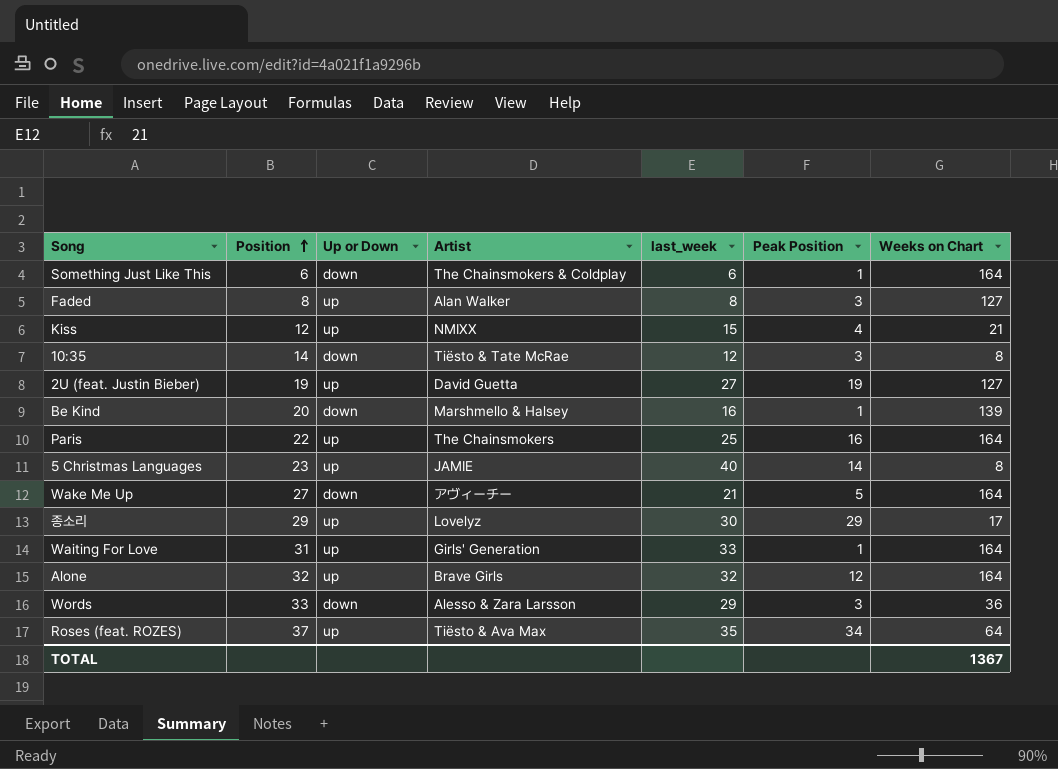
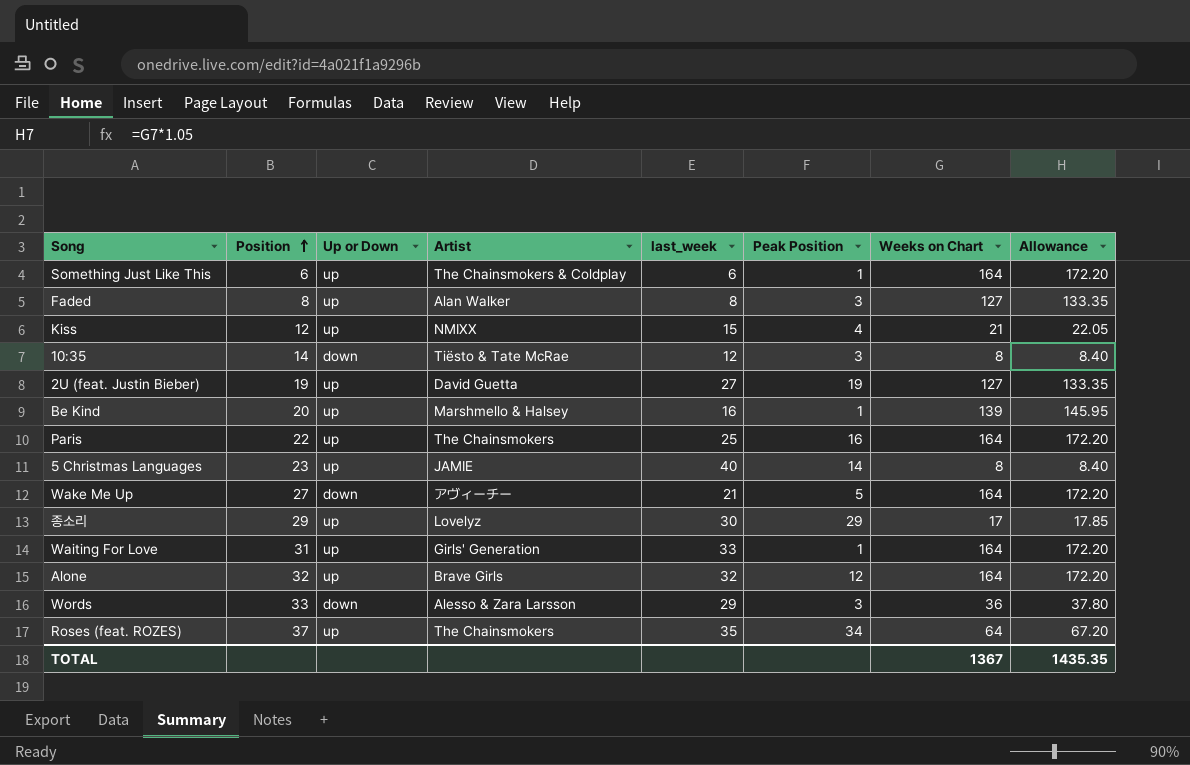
column Allowance | formula: none -> [Weeks on Chart] * 1.05
Something Just Like This | Up or Down: down -> up
Be Kind | Up or Down: down -> up
Roses (feat. ROZES) | Artist: Tiësto & Ava Max -> The Chainsmokers

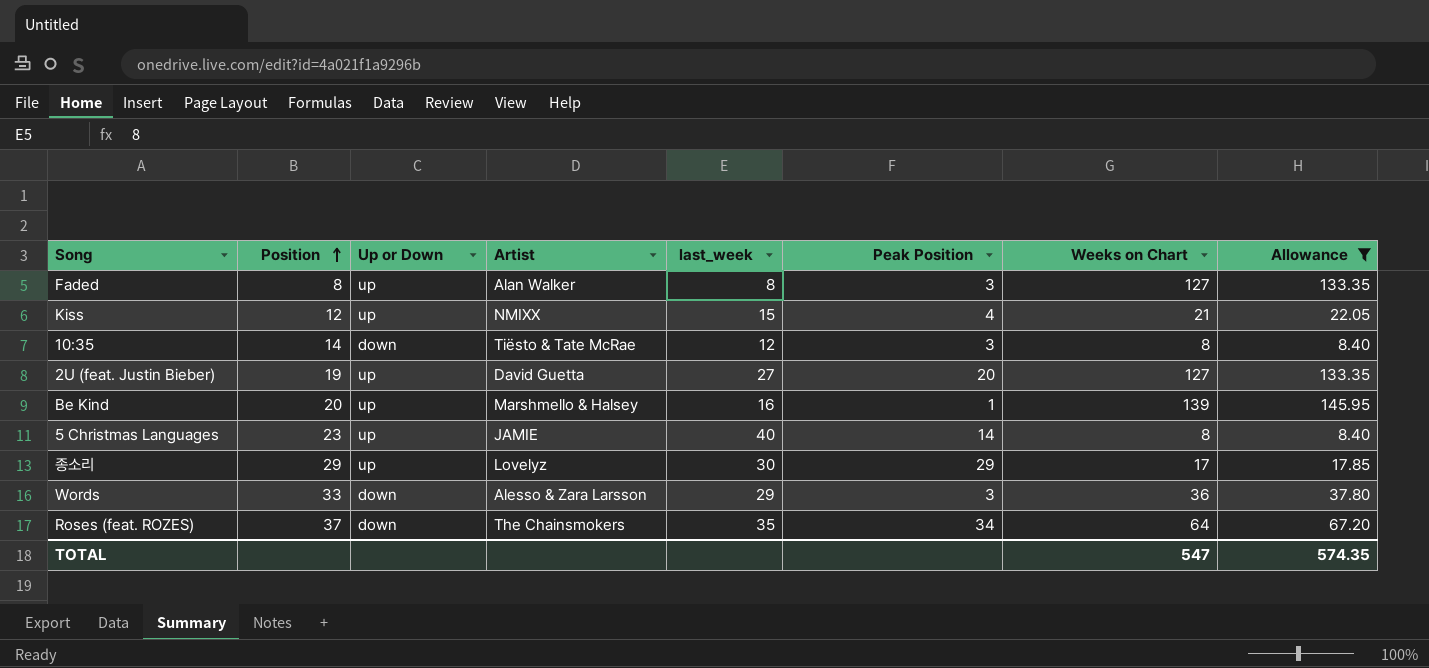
filter: none -> Allowance != 172.20
2U (feat. Justin Bieber) | Peak Position: 19 -> 20
Roses (feat. ROZES) | Up or Down: up -> down
TOTAL | Weeks on Chart: 1367 -> 547
TOTAL | Allowance: 1435.35 -> 574.35

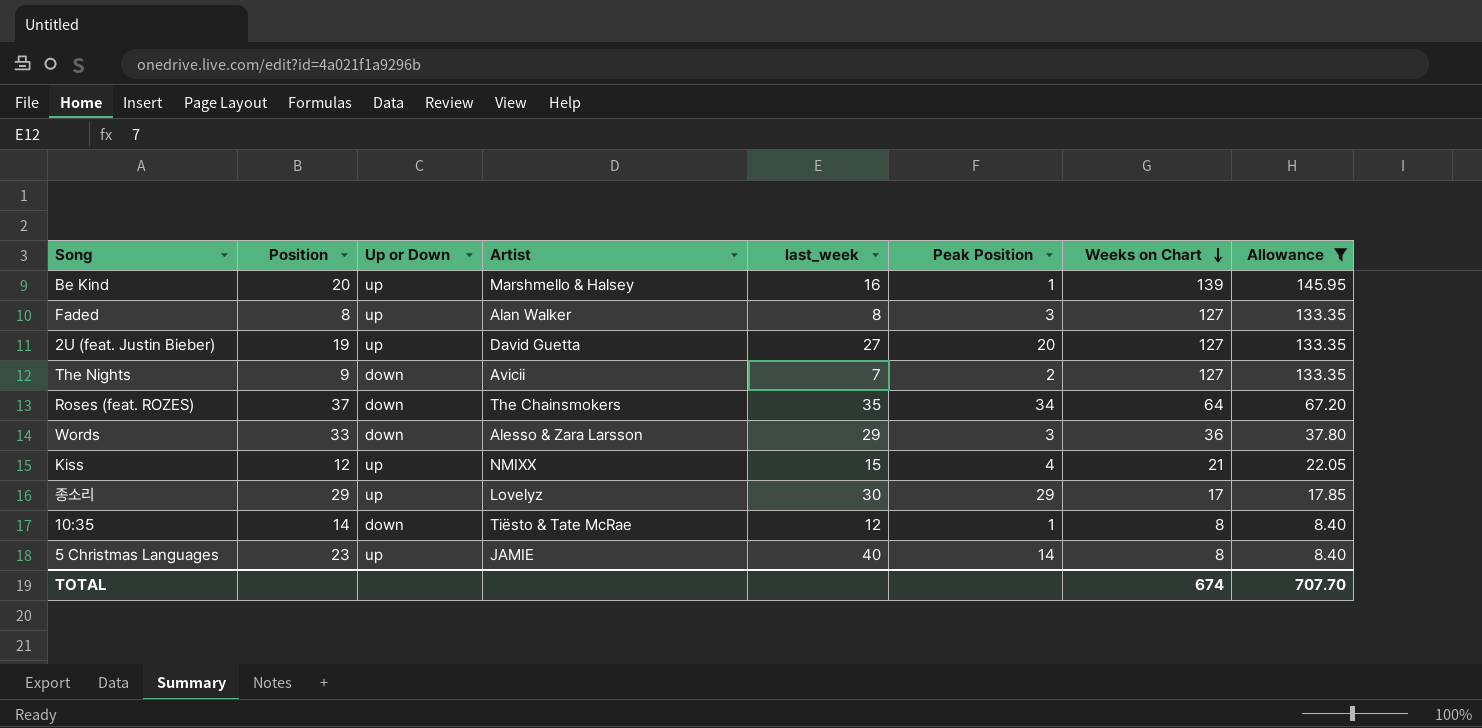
row order: Position ascending -> Weeks on Chart descending
row The Nights: none -> 9 | down | Avicii | 7 | 2 | 127 | 133.35
10:35 | Peak Position: 3 -> 1
TOTAL | Weeks on Chart: 547 -> 674
TOTAL | Allowance: 574.35 -> 707.70

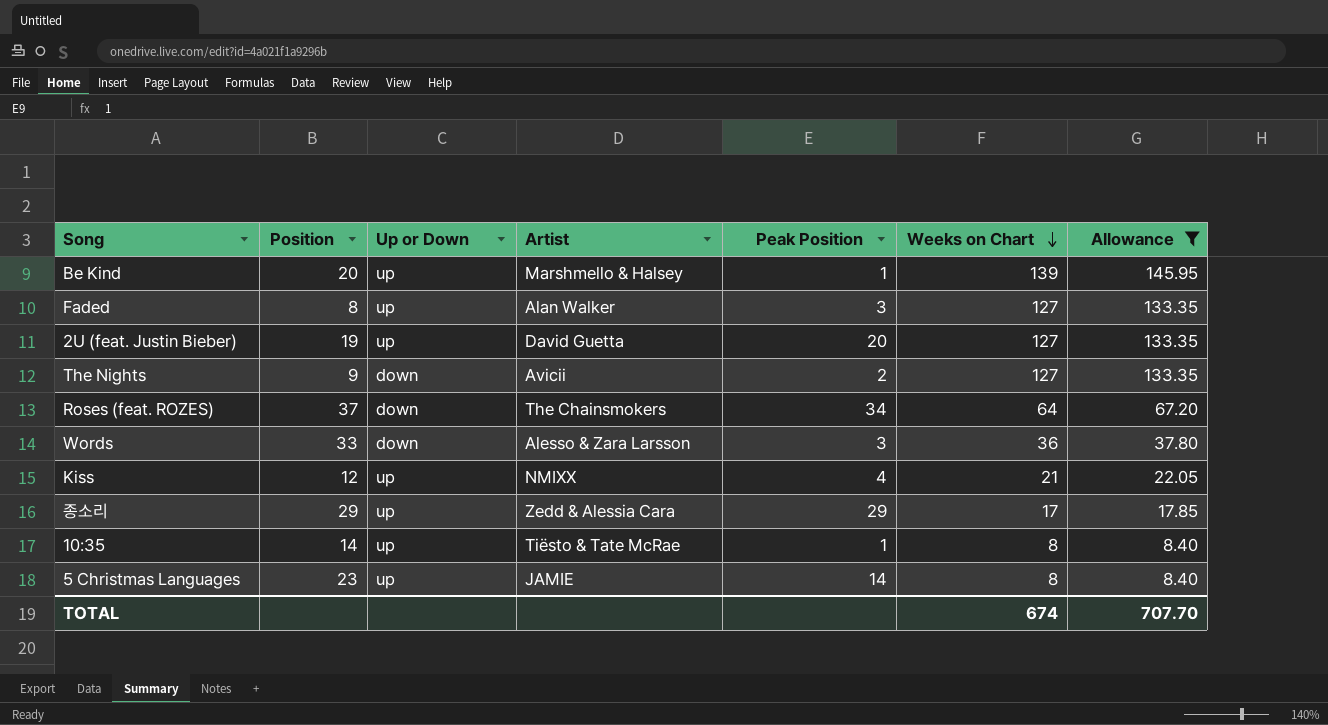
column last_week | position: 5 -> none
종소리 | Artist: Lovelyz -> Zedd & Alessia Cara
10:35 | Up or Down: down -> up

